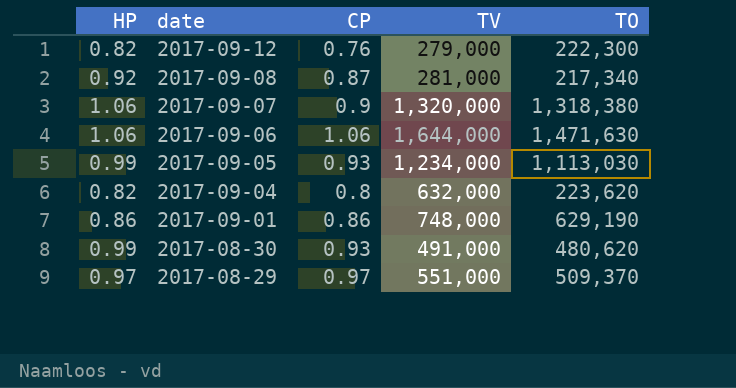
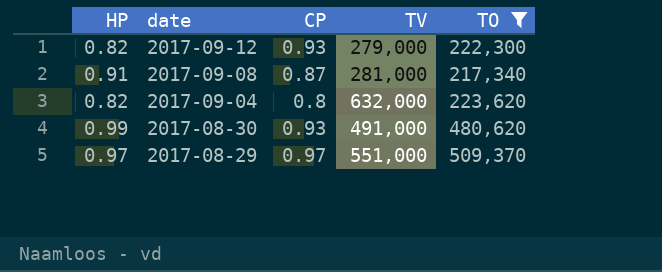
filter: none -> TO <= 509,370
2017-09-12 | CP: 0.76 -> 0.93
2017-09-08 | HP: 0.92 -> 0.91

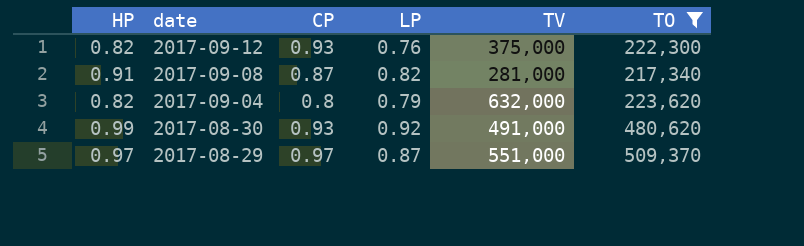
column LP | position: none -> 4
2017-09-12 | TV: 279,000 -> 375,000

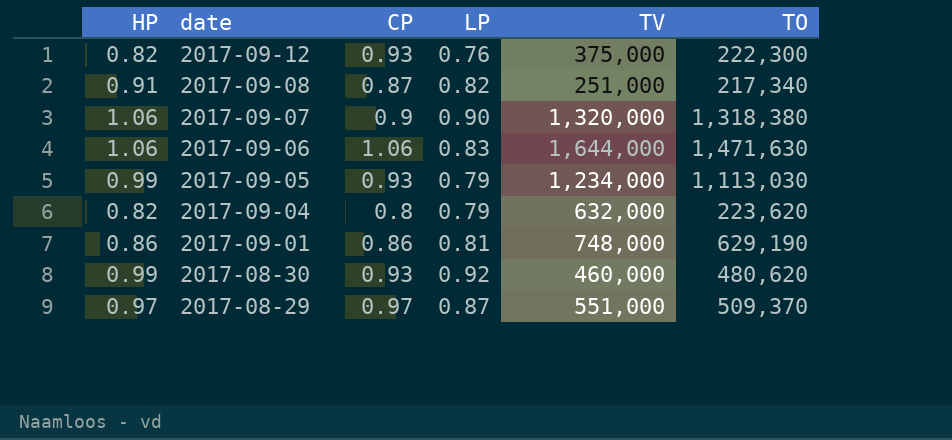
filter: TO <= 509,370 -> none
2017-09-08 | TV: 281,000 -> 251,000
2017-08-30 | TV: 491,000 -> 460,000

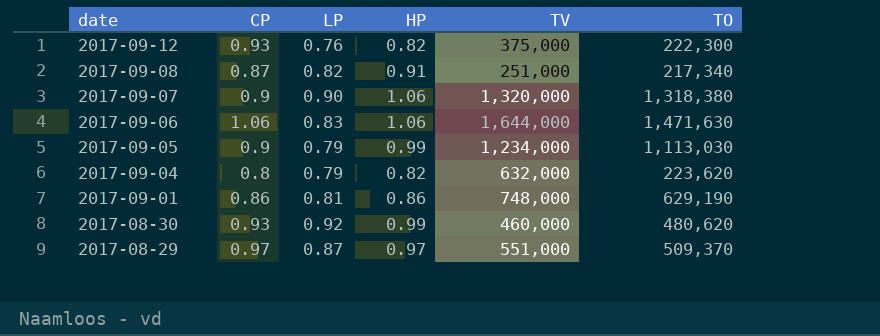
column HP | position: 1 -> 4
2017-09-05 | CP: 0.93 -> 0.9

